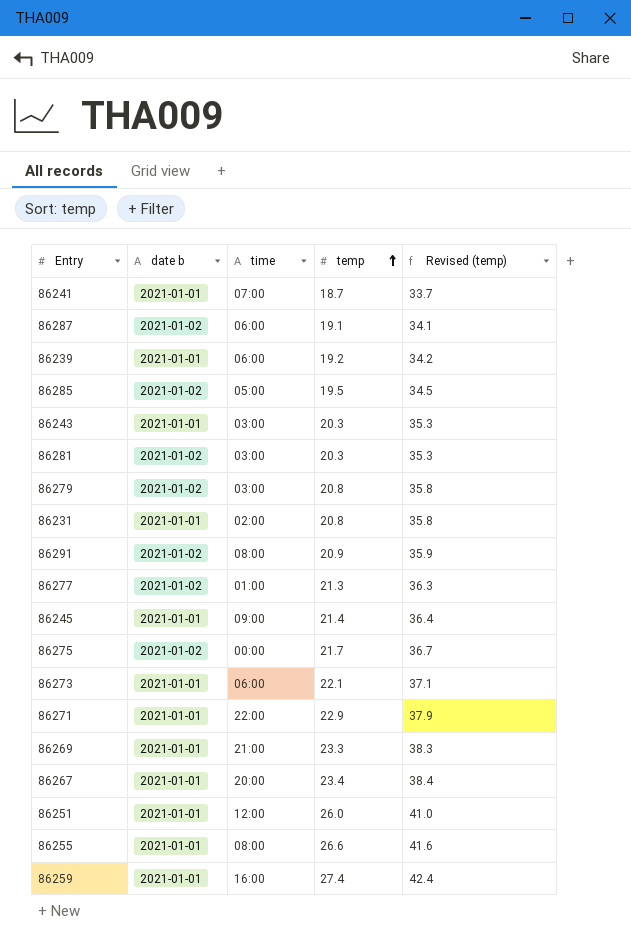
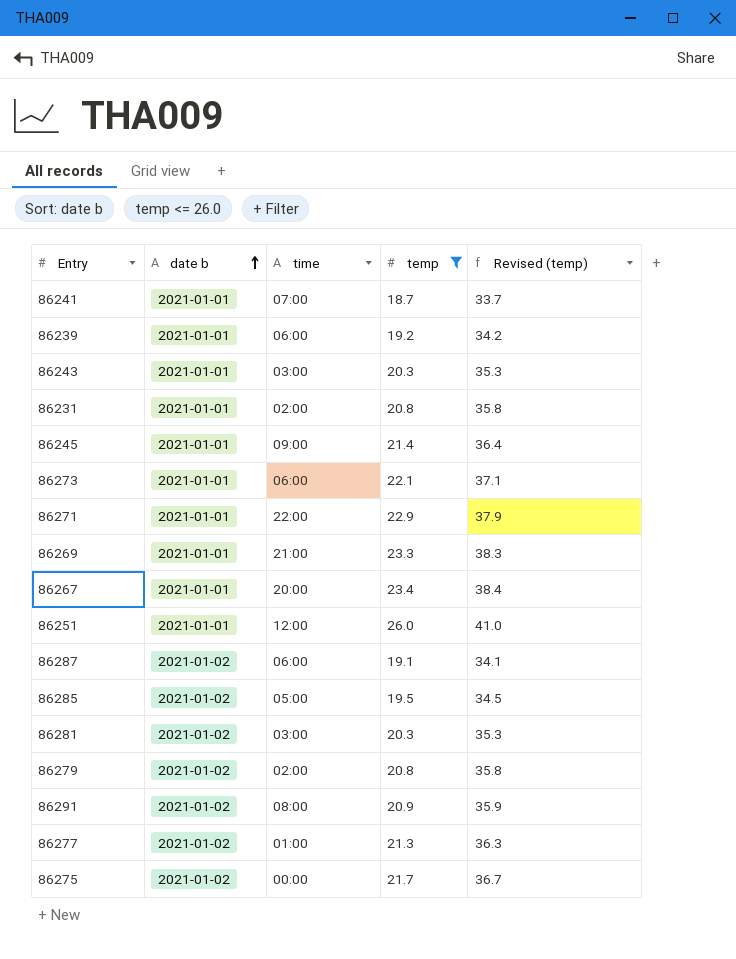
filter: none -> temp <= 26.0
row order: temp ascending -> date b ascending
86279 | time: 03:00 -> 02:00

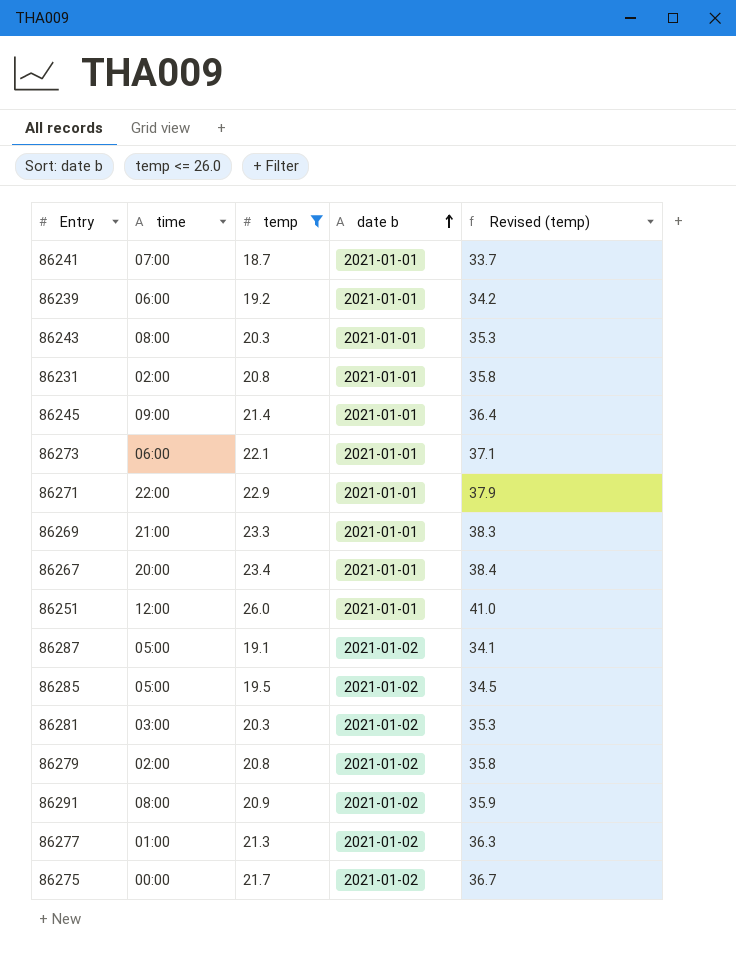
column date b | position: 2 -> 4
86243 | time: 03:00 -> 08:00
86287 | time: 06:00 -> 05:00

